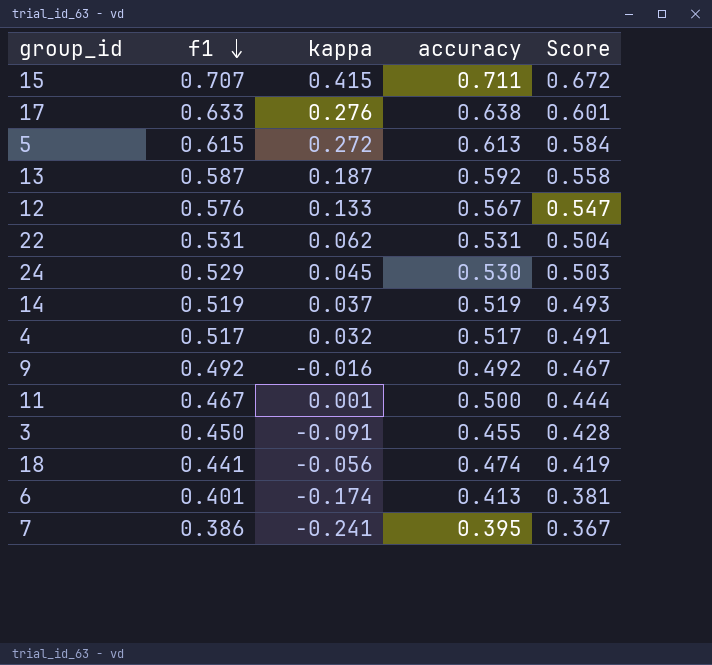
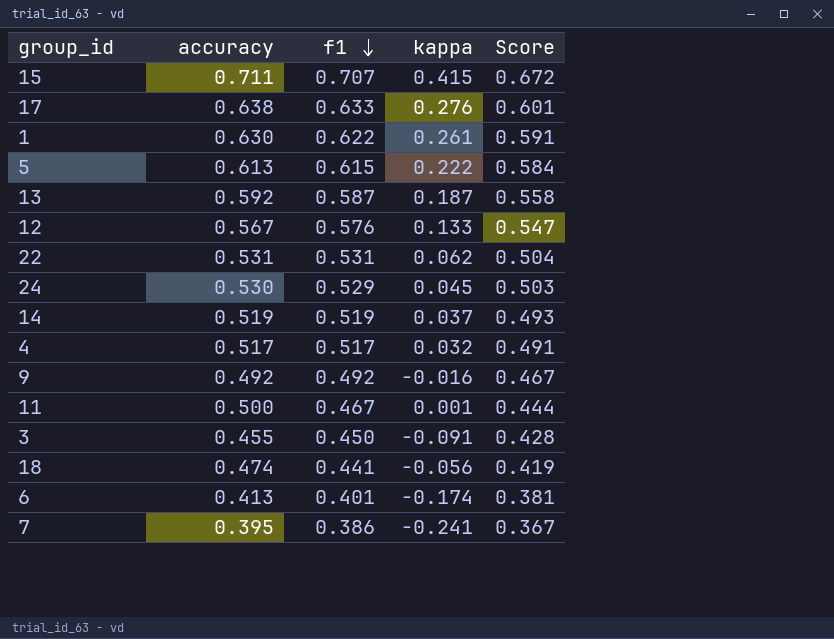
column accuracy | position: 4 -> 2
row 1: none -> 0.630 | 0.622 | 0.261 | 0.591
5 | kappa: 0.272 -> 0.222

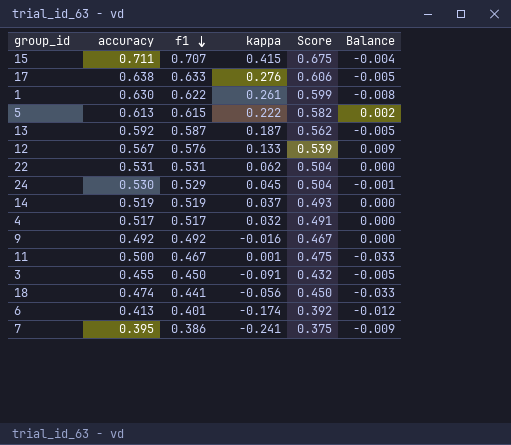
column Score | formula: [f1] * 0.95 -> [accuracy] * 0.95
column Balance | formula: none -> [f1] - [accuracy]

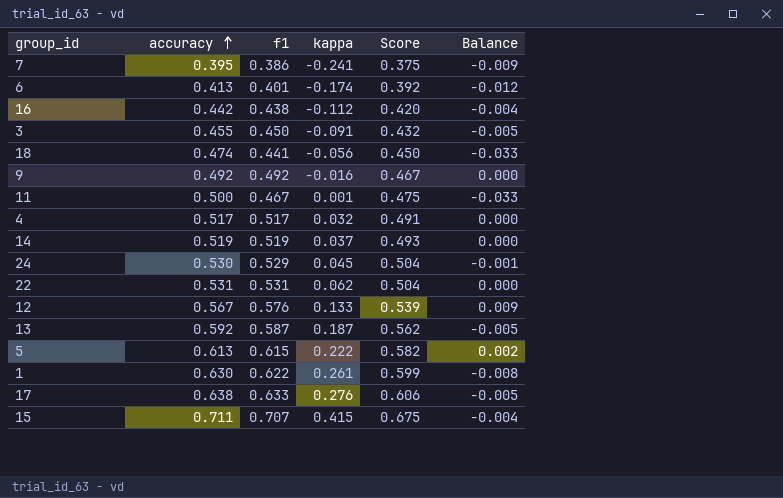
row order: f1 descending -> accuracy ascending
row 16: none -> 0.442 | 0.438 | -0.112 | 0.420 | -0.004

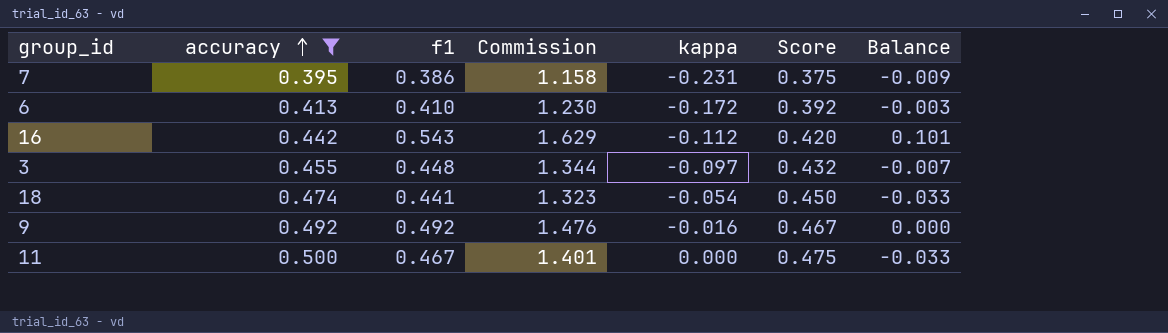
filter: none -> accuracy <= 0.500
column Commission | formula: none -> [f1] * 3
7 | kappa: -0.241 -> -0.231
6 | f1: 0.401 -> 0.410
6 | kappa: -0.174 -> -0.172
6 | Balance: -0.012 -> -0.003
16 | f1: 0.438 -> 0.543
16 | Balance: -0.004 -> 0.101
3 | f1: 0.450 -> 0.448
3 | kappa: -0.091 -> -0.097
3 | Balance: -0.005 -> -0.007
18 | kappa: -0.056 -> -0.054
11 | kappa: 0.001 -> 0.000

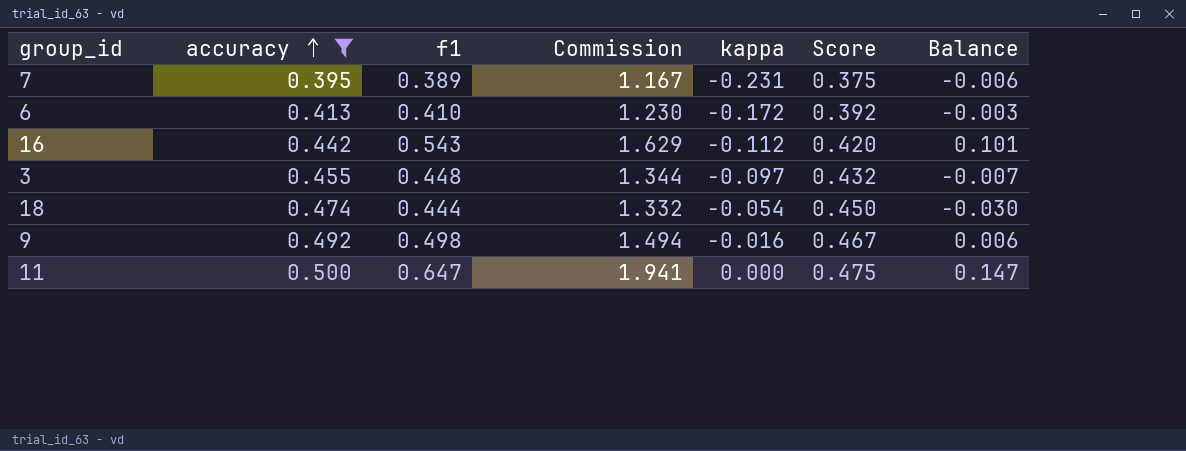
7 | f1: 0.386 -> 0.389
7 | Commission: 1.158 -> 1.167
7 | Balance: -0.009 -> -0.006
18 | f1: 0.441 -> 0.444
18 | Commission: 1.323 -> 1.332
18 | Balance: -0.033 -> -0.030
9 | f1: 0.492 -> 0.498
9 | Commission: 1.476 -> 1.494
9 | Balance: 0.000 -> 0.006
11 | f1: 0.467 -> 0.647
11 | Commission: 1.401 -> 1.941
11 | Balance: -0.033 -> 0.147

